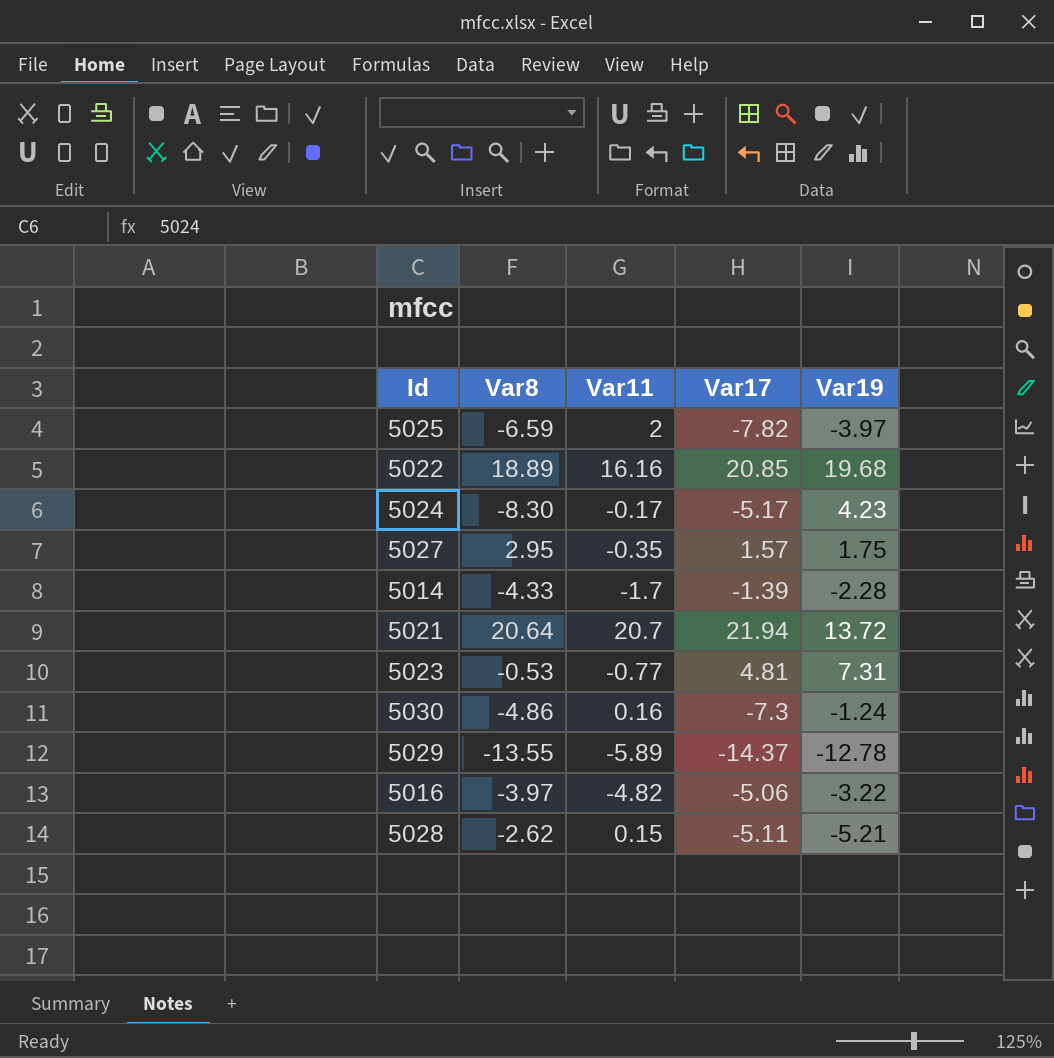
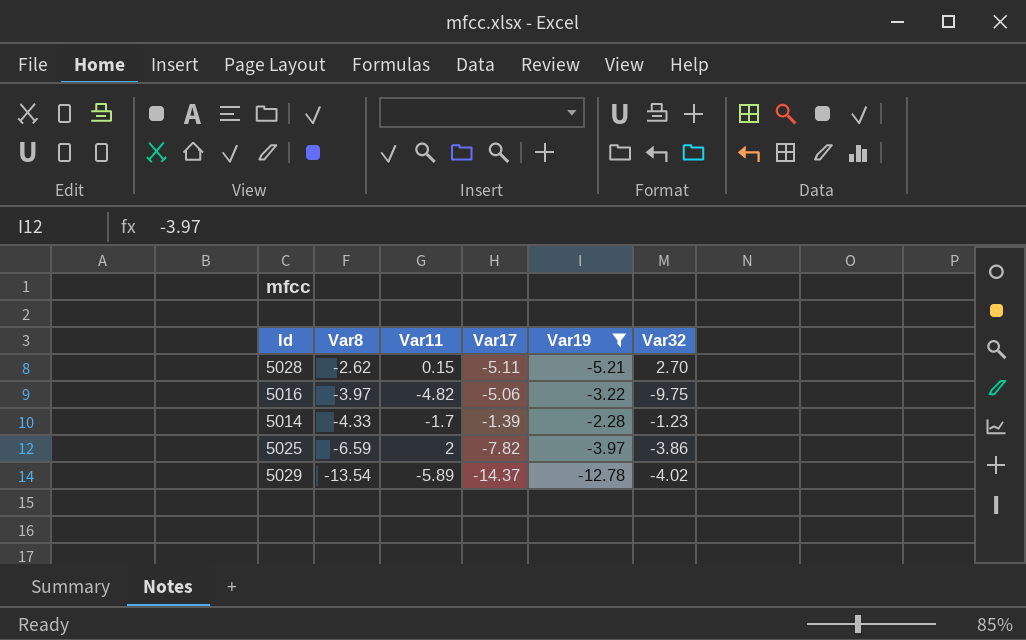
filter: none -> Var19 <= -2.28
row order: none -> Var8 descending
column Var32 | position: none -> 6
5029 | Var8: -13.55 -> -13.54

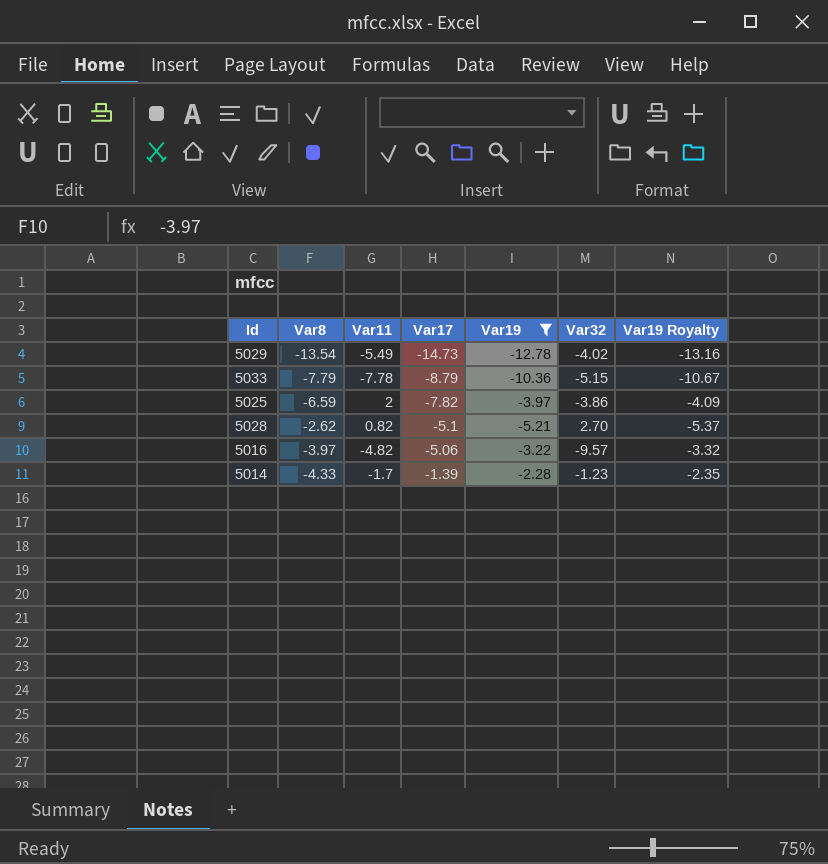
row order: Var8 descending -> Var17 ascending
column Var19 Royalty | formula: none -> [Var19] * 1.03
5029 | Var11: -5.89 -> -5.49
5029 | Var17: -14.37 -> -14.73
row 5033: none -> -7.79 | -7.78 | -8.79 | -10.36 | -5.15 | -10.67
5028 | Var11: 0.15 -> 0.82
5028 | Var17: -5.11 -> -5.1
5016 | Var32: -9.75 -> -9.57

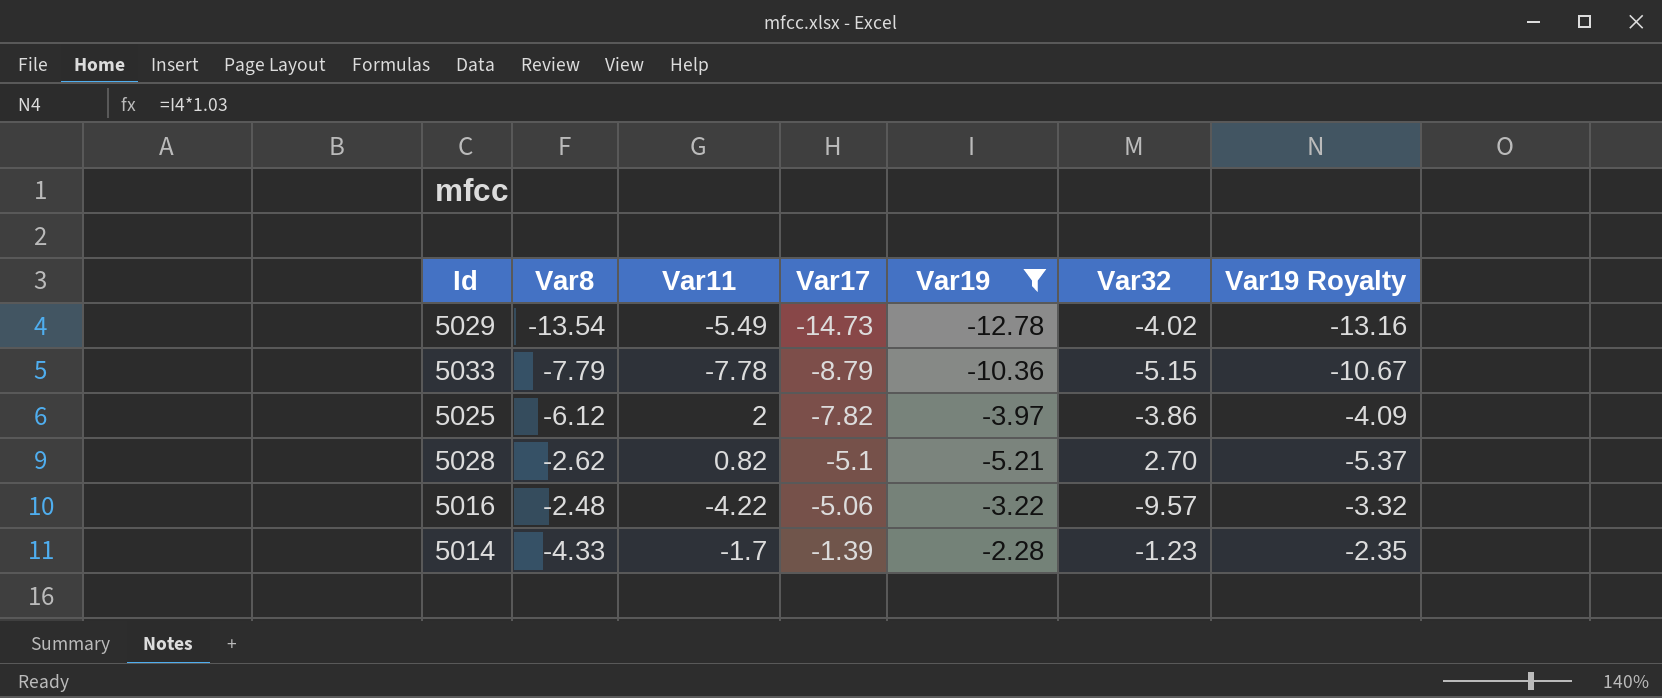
5025 | Var8: -6.59 -> -6.12
5016 | Var8: -3.97 -> -2.48
5016 | Var11: -4.82 -> -4.22

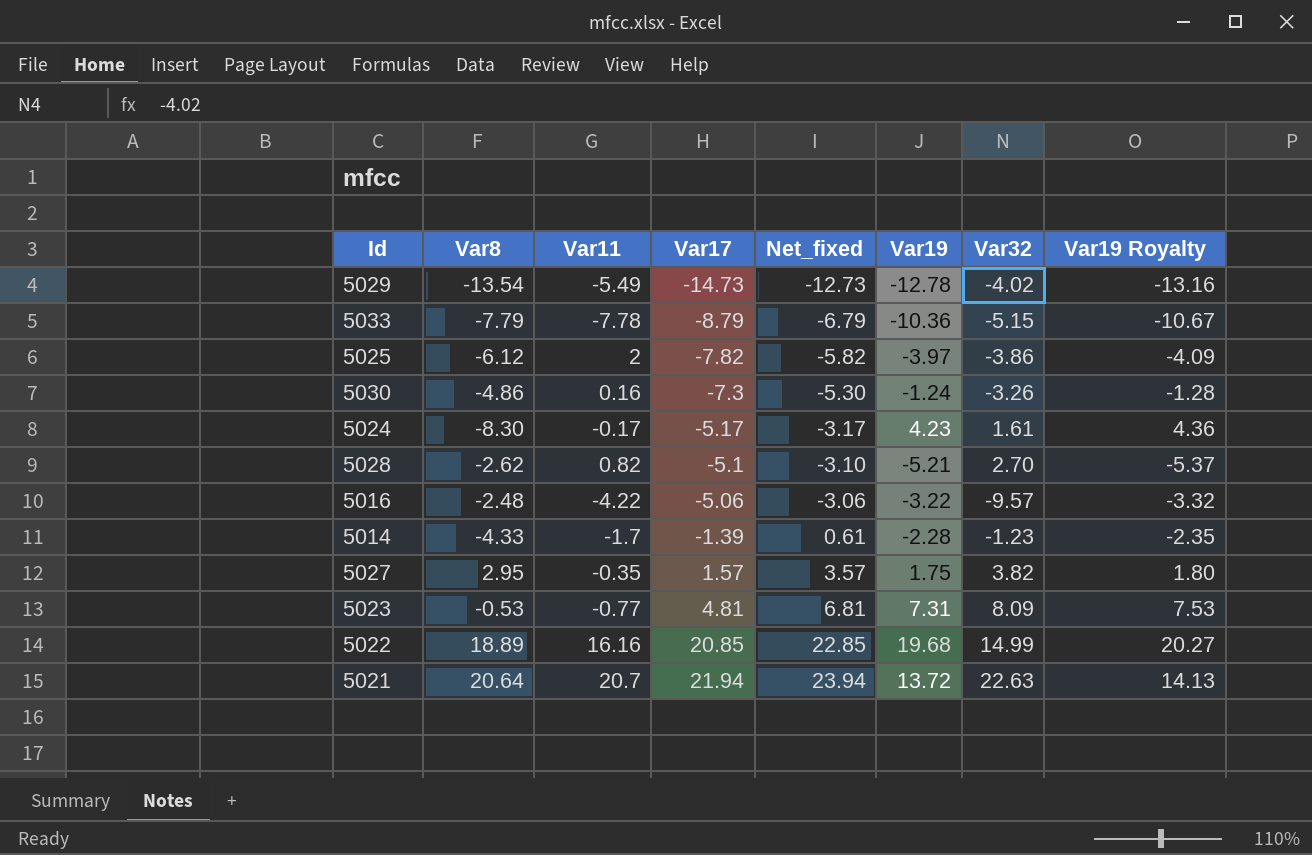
filter: Var19 <= -2.28 -> none
column Net_fixed | formula: none -> [Var17] + 2

